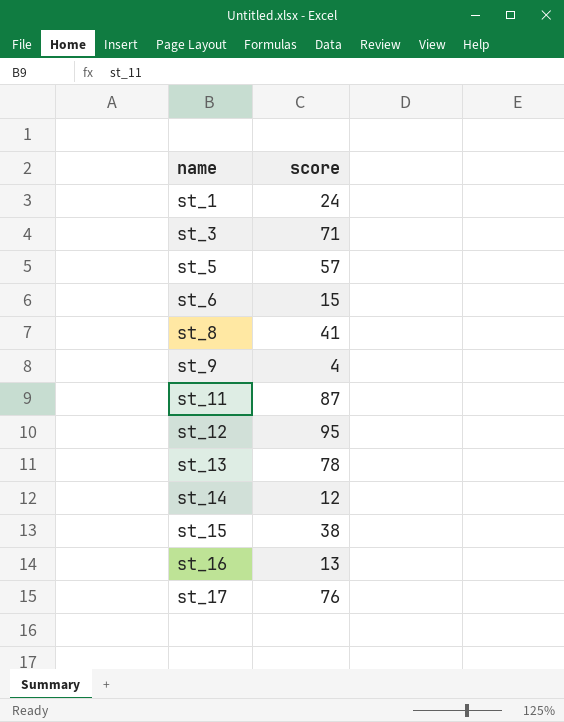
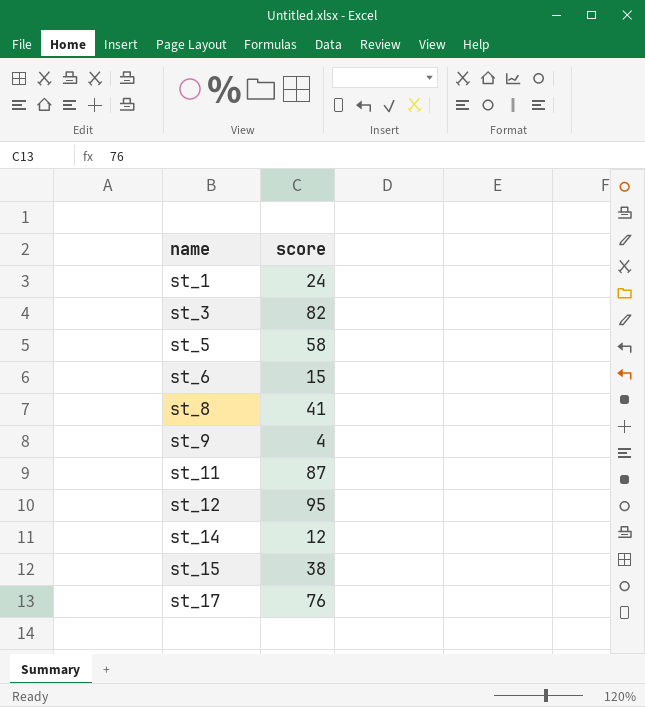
row st_13: 78 -> none
row st_16: 13 -> none
st_3 | score: 71 -> 82
st_5 | score: 57 -> 58

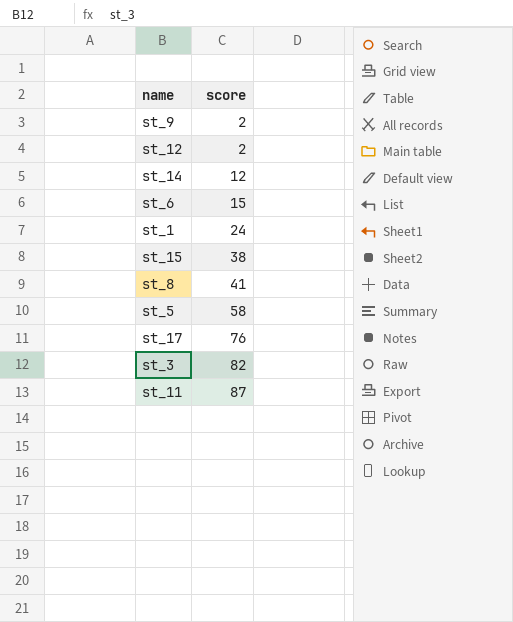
row order: name ascending -> score ascending
st_9 | score: 4 -> 2
st_12 | score: 95 -> 2

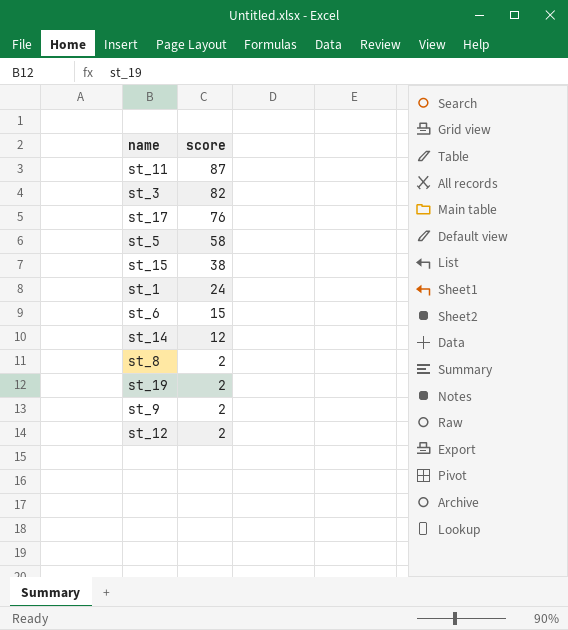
row order: score ascending -> score descending
st_8 | score: 41 -> 2
row st_19: none -> 2

